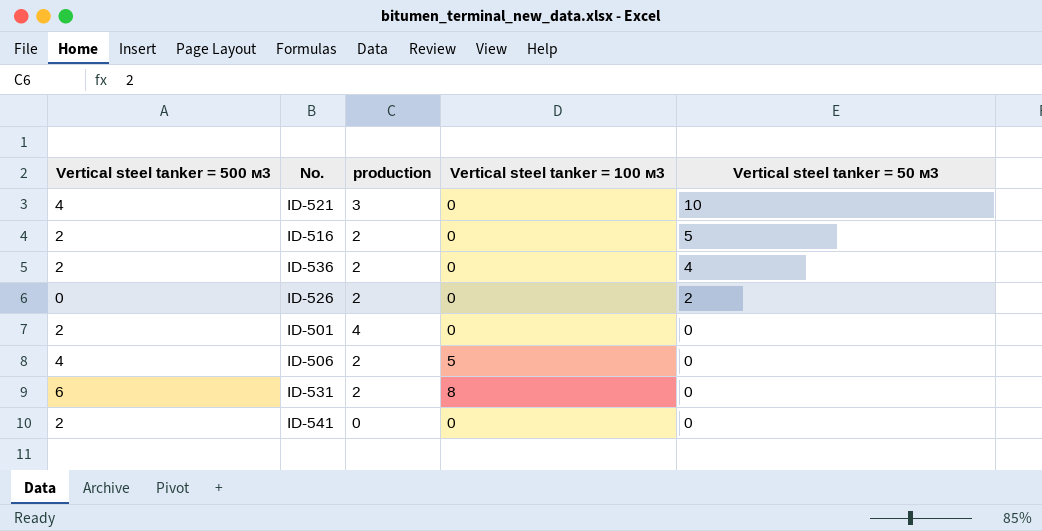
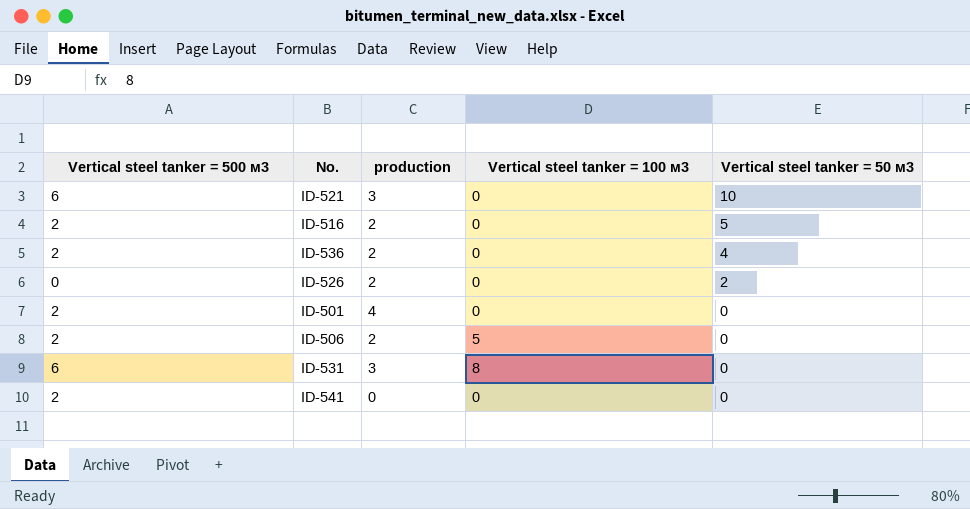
ID-521 | Vertical steel tanker = 500 м3: 4 -> 6
ID-506 | Vertical steel tanker = 500 м3: 4 -> 2
ID-531 | production: 2 -> 3

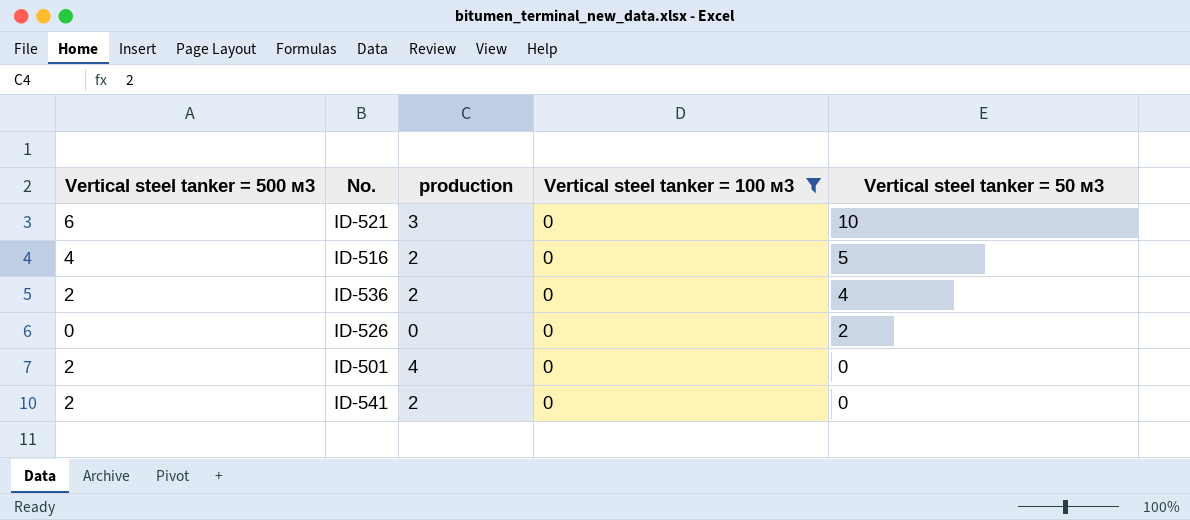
filter: none -> Vertical steel tanker = 100 м3 = 0
ID-516 | Vertical steel tanker = 500 м3: 2 -> 4
ID-526 | production: 2 -> 0
ID-541 | production: 0 -> 2

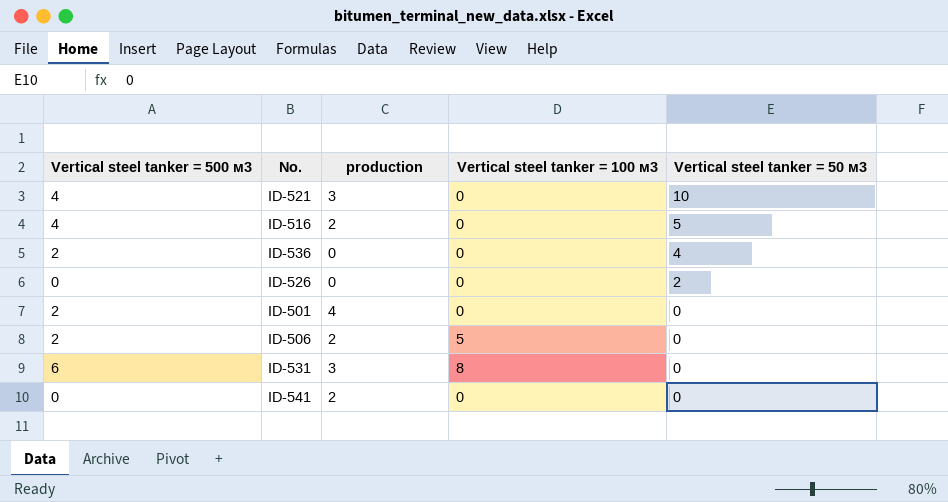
filter: Vertical steel tanker = 100 м3 = 0 -> none
ID-521 | Vertical steel tanker = 500 м3: 6 -> 4
ID-536 | production: 2 -> 0
ID-541 | Vertical steel tanker = 500 м3: 2 -> 0

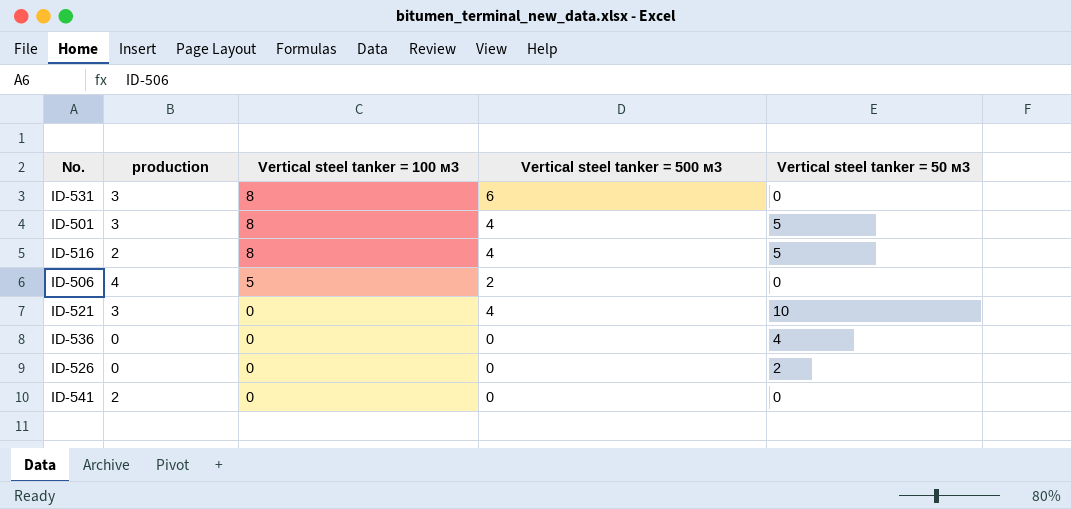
row order: Vertical steel tanker = 50 м3 descending -> Vertical steel tanker = 100 м3 descending
column Vertical steel tanker = 500 м3 | position: 1 -> 4
ID-501 | production: 4 -> 3
ID-501 | Vertical steel tanker = 100 м3: 0 -> 8
ID-501 | Vertical steel tanker = 500 м3: 2 -> 4
ID-501 | Vertical steel tanker = 50 м3: 0 -> 5
ID-516 | Vertical steel tanker = 100 м3: 0 -> 8
ID-506 | production: 2 -> 4
ID-536 | Vertical steel tanker = 500 м3: 2 -> 0

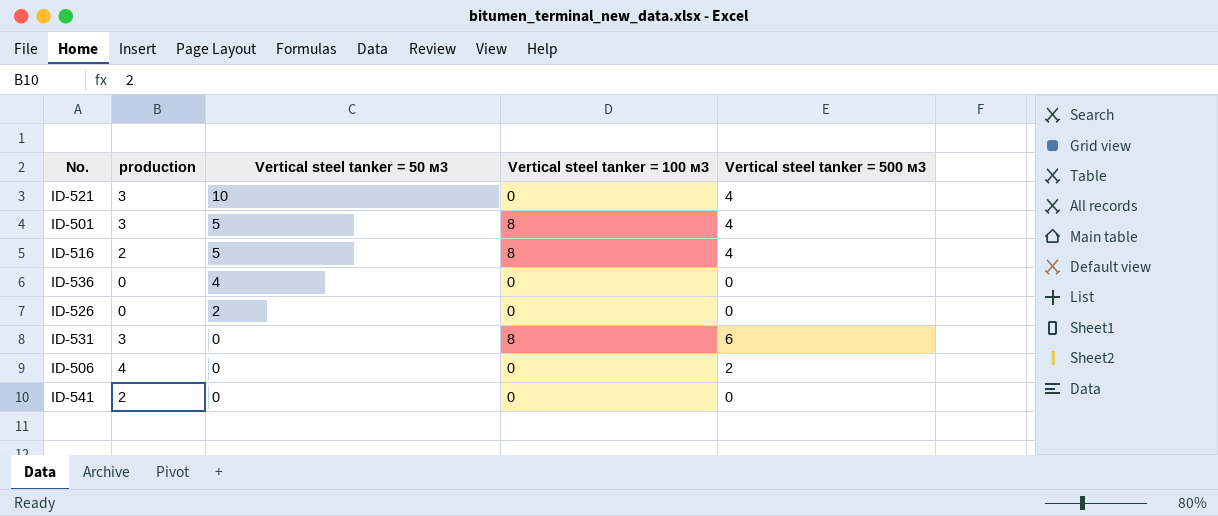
row order: Vertical steel tanker = 100 м3 descending -> Vertical steel tanker = 50 м3 descending
column Vertical steel tanker = 50 м3 | position: 5 -> 3
ID-506 | Vertical steel tanker = 100 м3: 5 -> 0

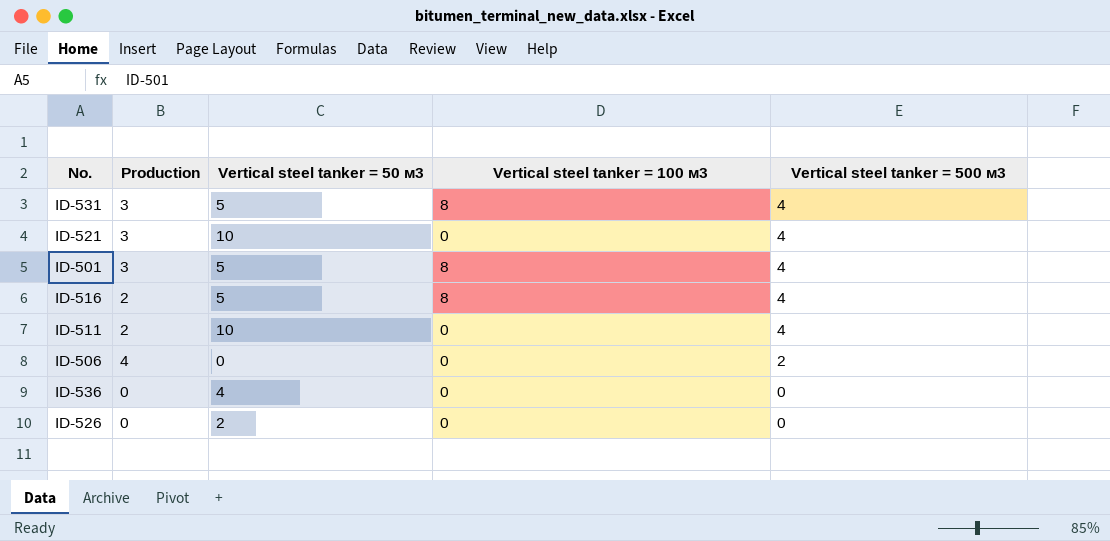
row order: Vertical steel tanker = 50 м3 descending -> Vertical steel tanker = 500 м3 descending
column name: production -> Production
row ID-541: 2 | 0 | 0 | 0 -> none
ID-531 | Vertical steel tanker = 50 м3: 0 -> 5
ID-531 | Vertical steel tanker = 500 м3: 6 -> 4
row ID-511: none -> 2 | 10 | 0 | 4

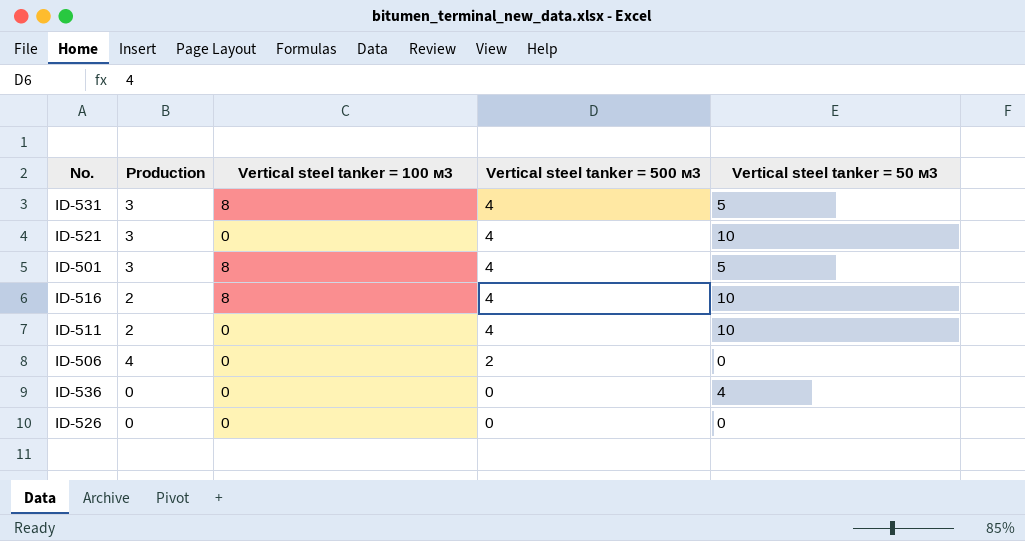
column Vertical steel tanker = 50 м3 | position: 3 -> 5
ID-516 | Vertical steel tanker = 50 м3: 5 -> 10
ID-526 | Vertical steel tanker = 50 м3: 2 -> 0

